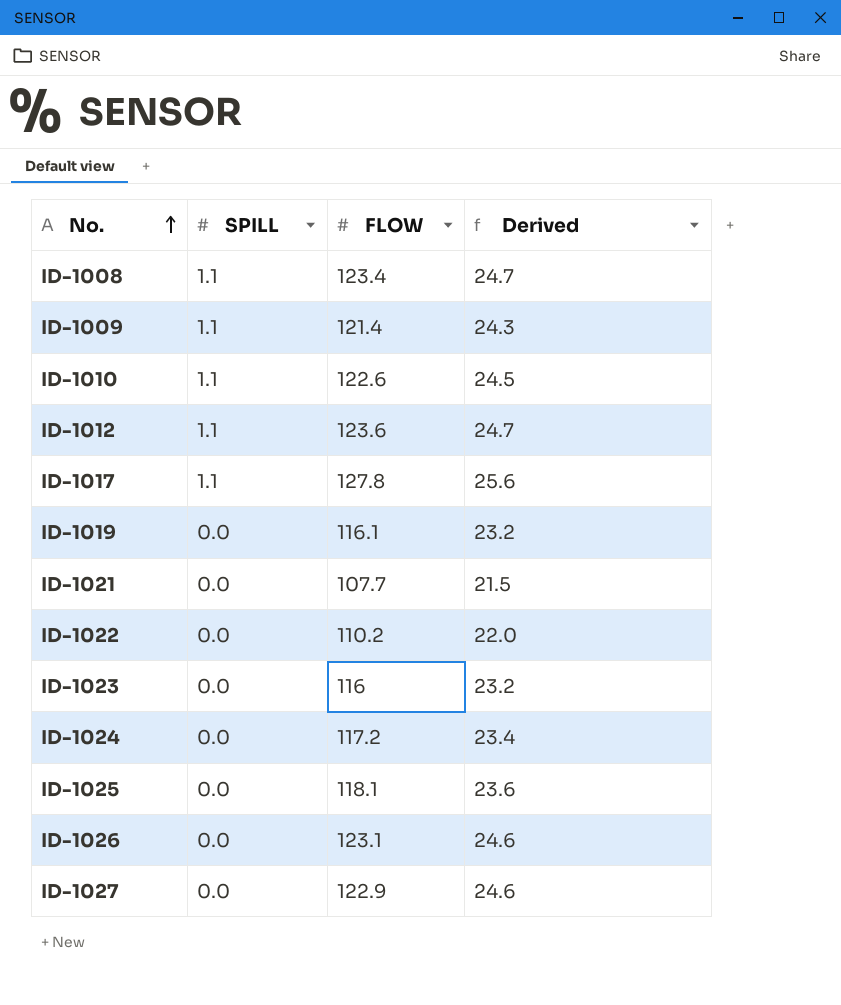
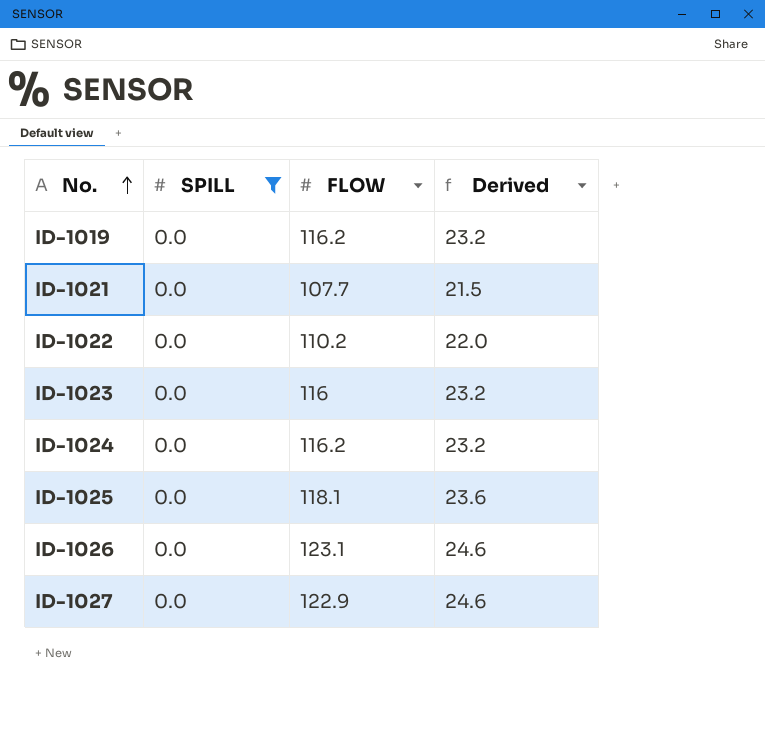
filter: none -> SPILL = 0.0
ID-1019 | FLOW: 116.1 -> 116.2
ID-1024 | FLOW: 117.2 -> 116.2
ID-1024 | Derived: 23.4 -> 23.2

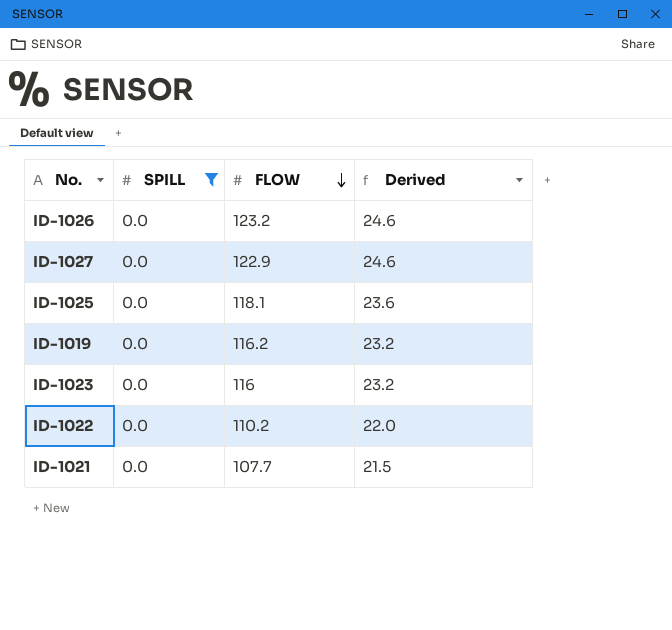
row order: No. ascending -> FLOW descending
row ID-1024: 0.0 | 116.2 | 23.2 -> none
ID-1026 | FLOW: 123.1 -> 123.2

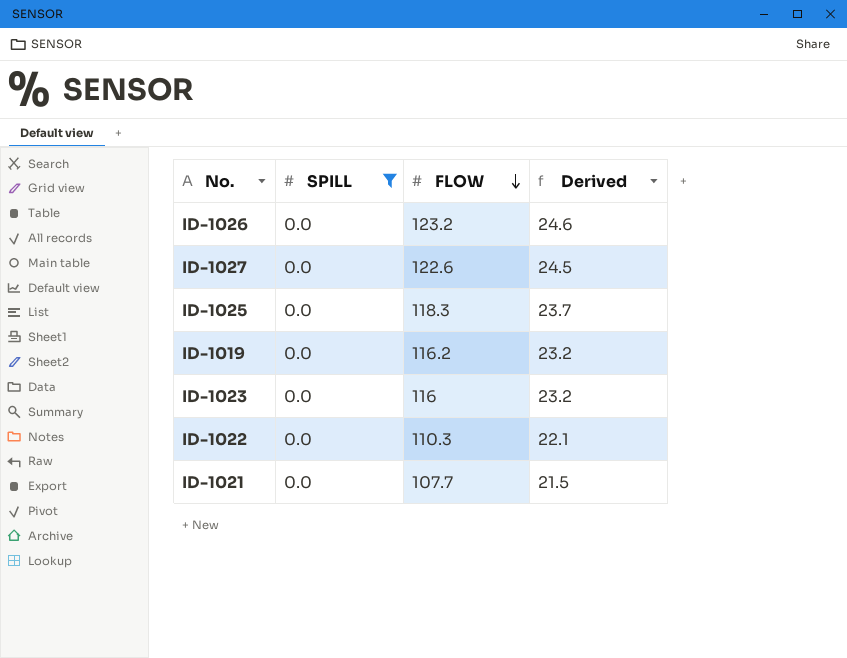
ID-1027 | FLOW: 122.9 -> 122.6
ID-1027 | Derived: 24.6 -> 24.5
ID-1025 | FLOW: 118.1 -> 118.3
ID-1025 | Derived: 23.6 -> 23.7
ID-1022 | FLOW: 110.2 -> 110.3
ID-1022 | Derived: 22.0 -> 22.1

